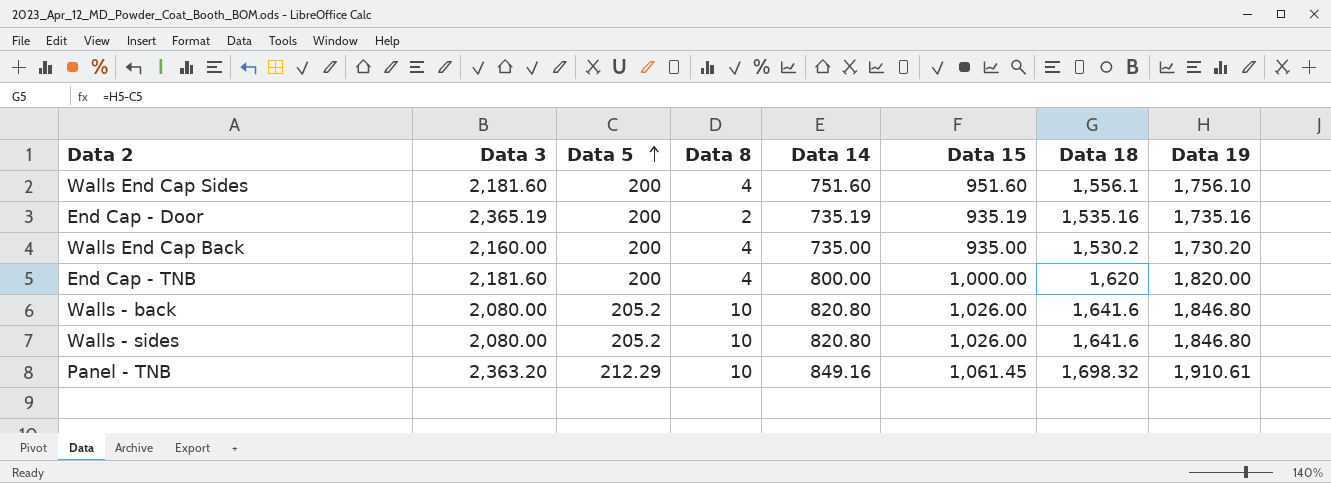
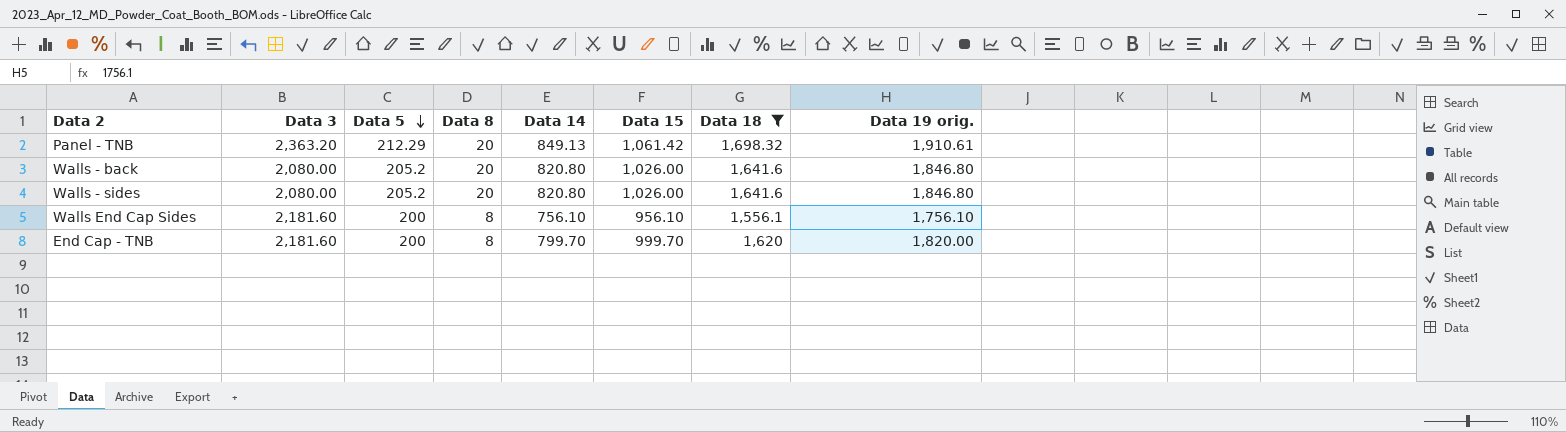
filter: none -> Data 18 >= 1,556.1
row order: Data 5 ascending -> Data 5 descending
column name: Data 19 -> Data 19 orig.
Panel - TNB | Data 8: 10 -> 20
Panel - TNB | Data 14: 849.16 -> 849.13
Panel - TNB | Data 15: 1,061.45 -> 1,061.42
Walls - back | Data 8: 10 -> 20
Walls - sides | Data 8: 10 -> 20
Walls End Cap Sides | Data 8: 4 -> 8
Walls End Cap Sides | Data 14: 751.60 -> 756.10
Walls End Cap Sides | Data 15: 951.60 -> 956.10
End Cap - TNB | Data 8: 4 -> 8
End Cap - TNB | Data 14: 800.00 -> 799.70
End Cap - TNB | Data 15: 1,000.00 -> 999.70

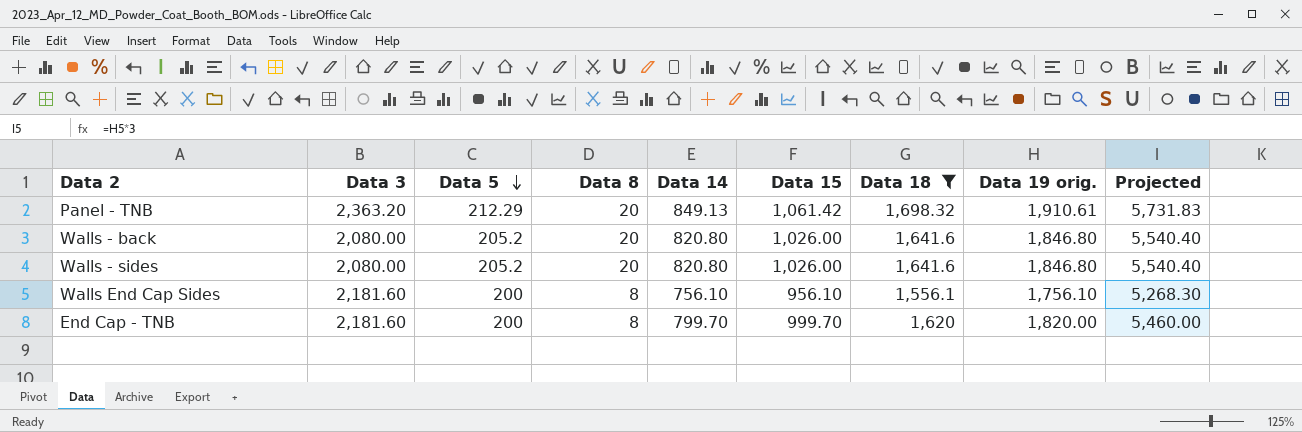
column Projected | formula: none -> [Data 19 orig.] * 3

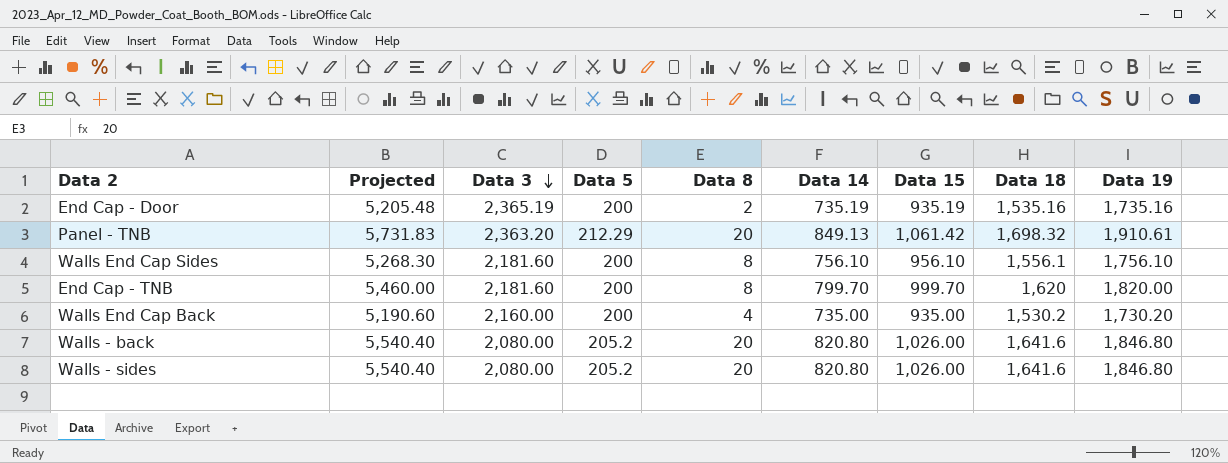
filter: Data 18 >= 1,556.1 -> none
row order: Data 5 descending -> Data 3 descending
column Projected | position: 9 -> 2
column name: Data 19 orig. -> Data 19

